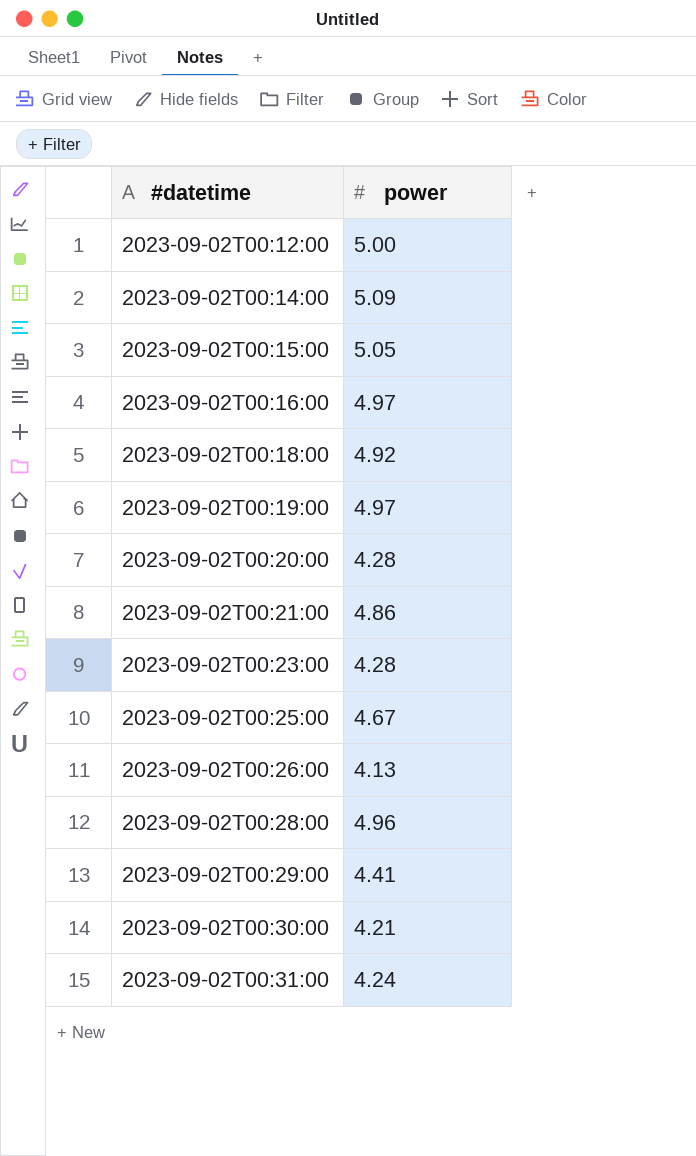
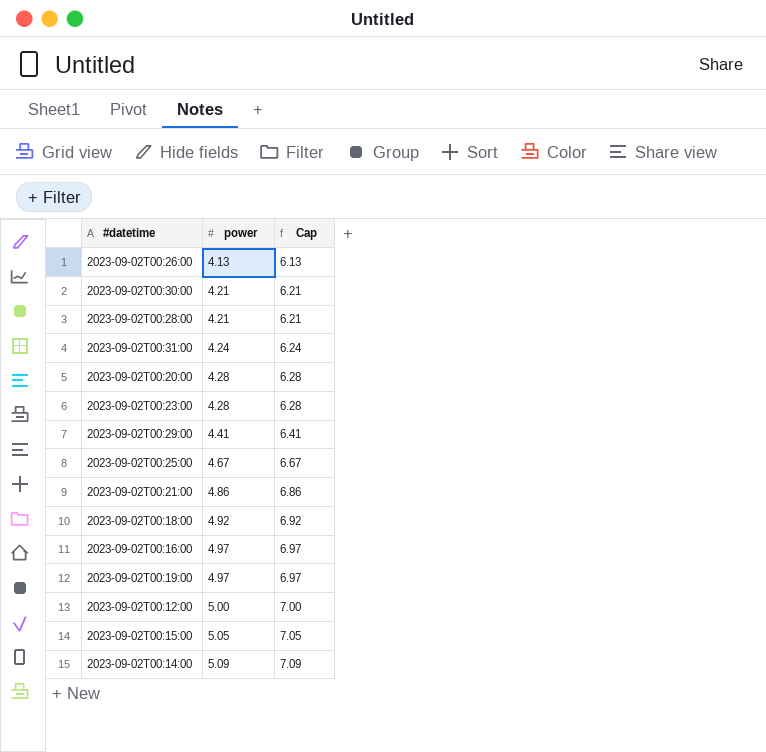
row order: #datetime ascending -> power ascending
column Cap | formula: none -> [power] + 2
2023-09-02T00:28:00 | power: 4.96 -> 4.21

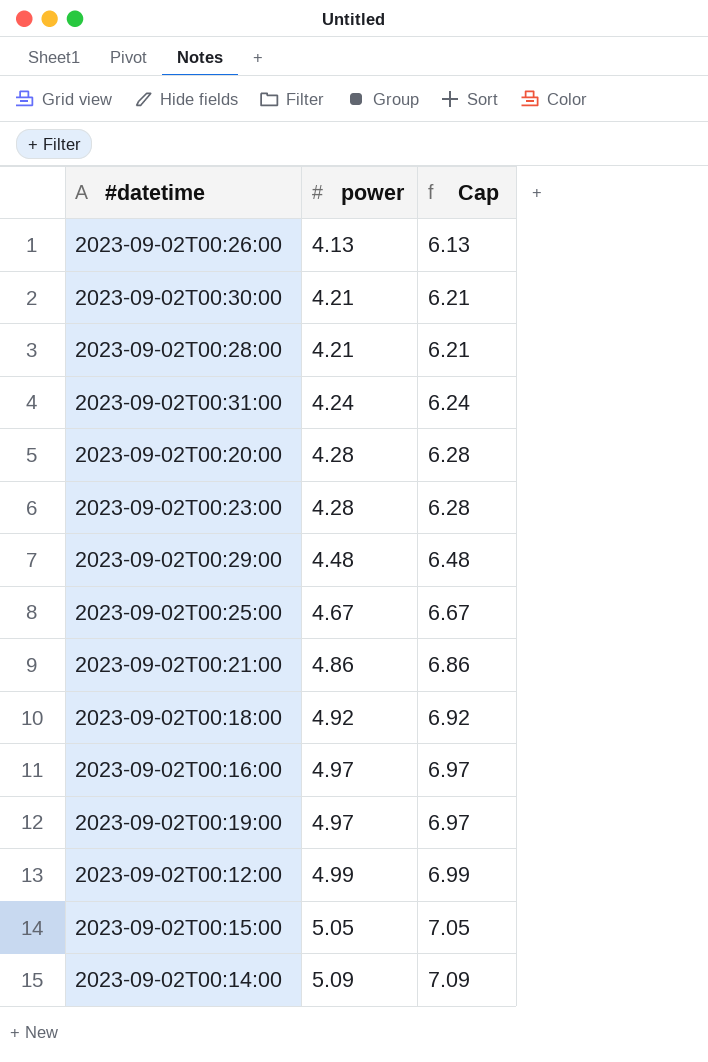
2023-09-02T00:29:00 | power: 4.41 -> 4.48
2023-09-02T00:29:00 | Cap: 6.41 -> 6.48
2023-09-02T00:12:00 | power: 5.00 -> 4.99
2023-09-02T00:12:00 | Cap: 7.00 -> 6.99

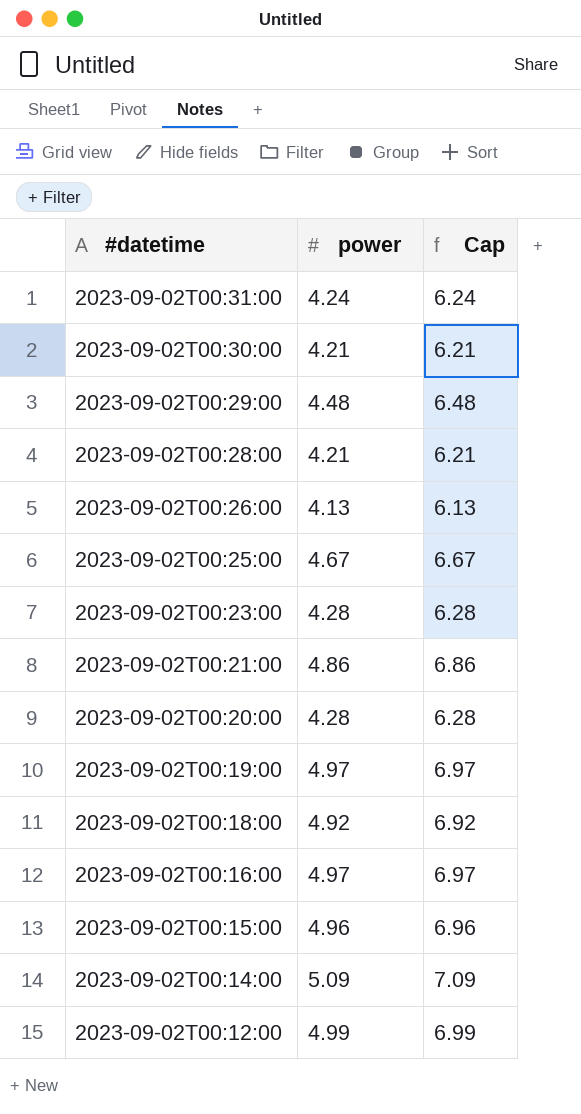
row order: power ascending -> #datetime descending
2023-09-02T00:15:00 | power: 5.05 -> 4.96
2023-09-02T00:15:00 | Cap: 7.05 -> 6.96

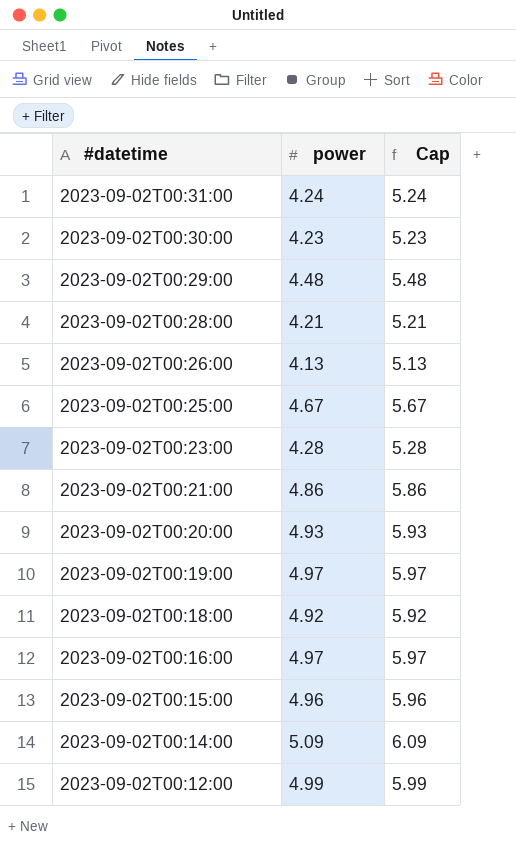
column Cap | formula: [power] + 2 -> [power] + 1
2023-09-02T00:30:00 | power: 4.21 -> 4.23
2023-09-02T00:20:00 | power: 4.28 -> 4.93

